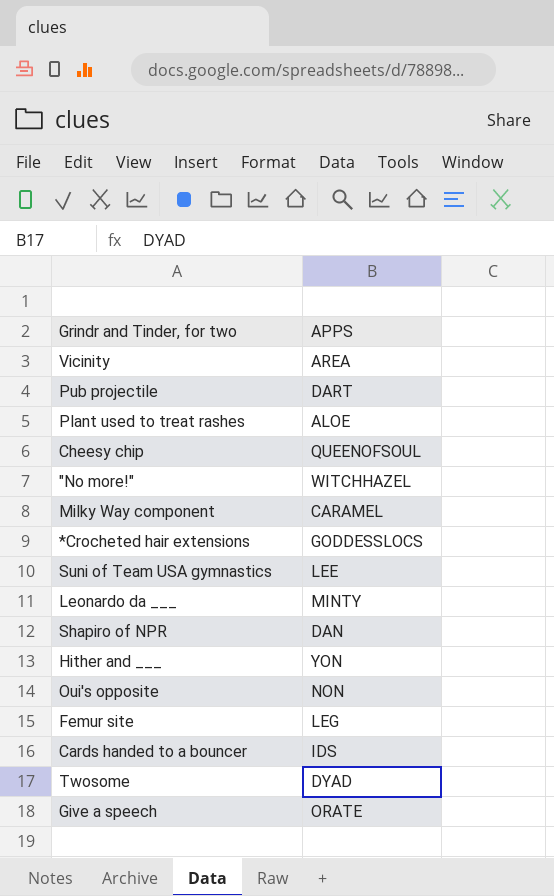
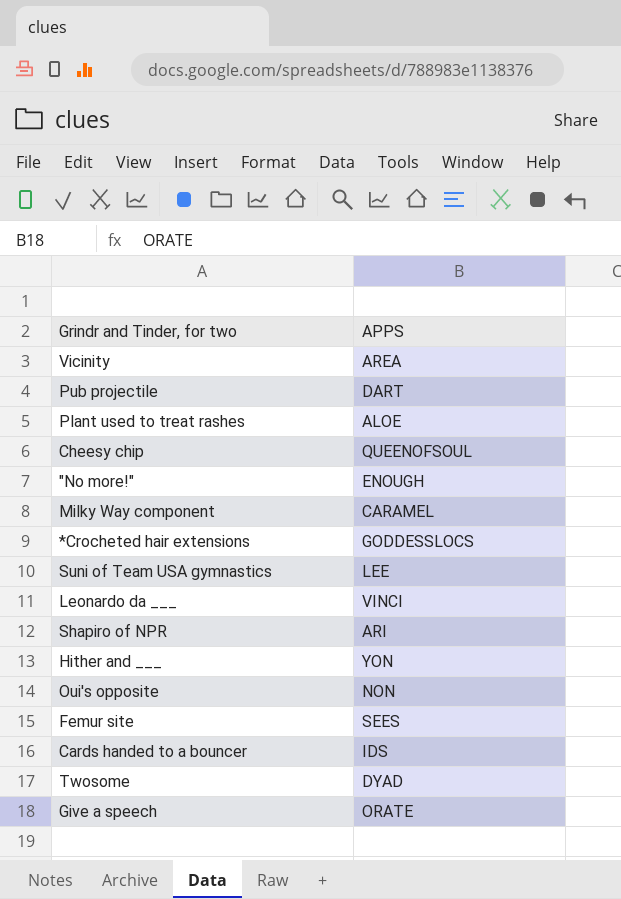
"No more!" | APPS: WITCHHAZEL -> ENOUGH
Leonardo da ___ | APPS: MINTY -> VINCI
Shapiro of NPR | APPS: DAN -> ARI
Femur site | APPS: LEG -> SEES

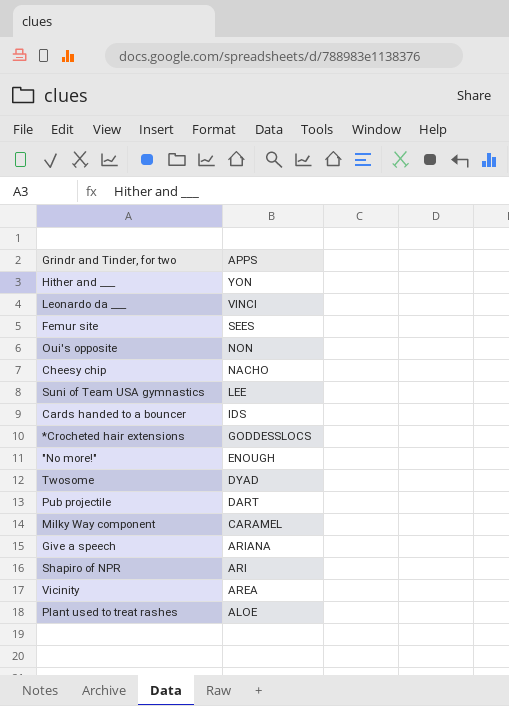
row order: none -> APPS descending
Cheesy chip | APPS: QUEENOFSOUL -> NACHO
Give a speech | APPS: ORATE -> ARIANA

